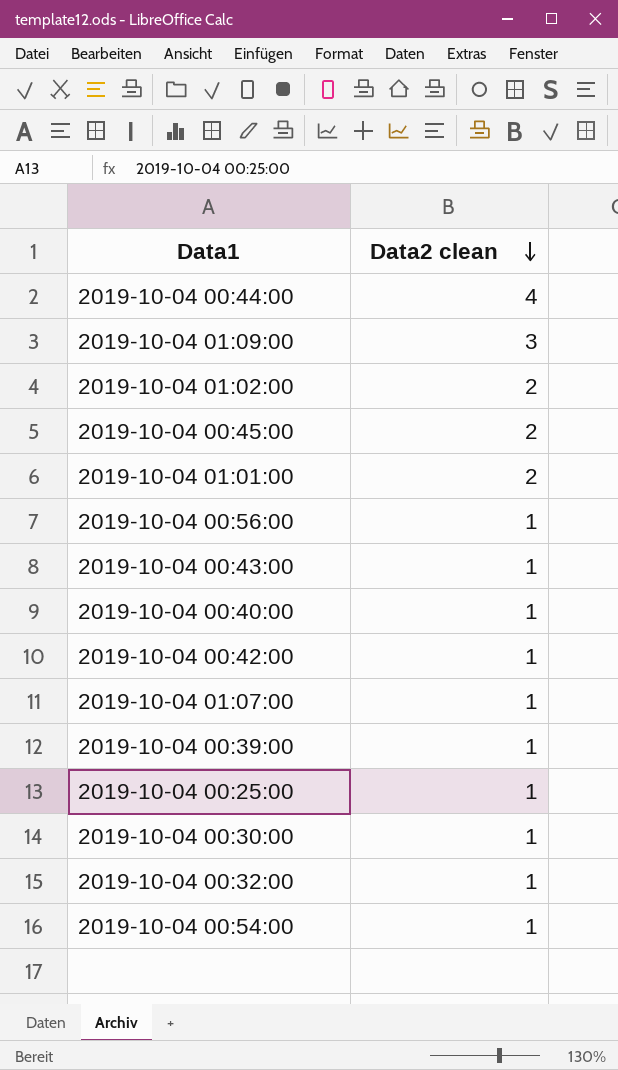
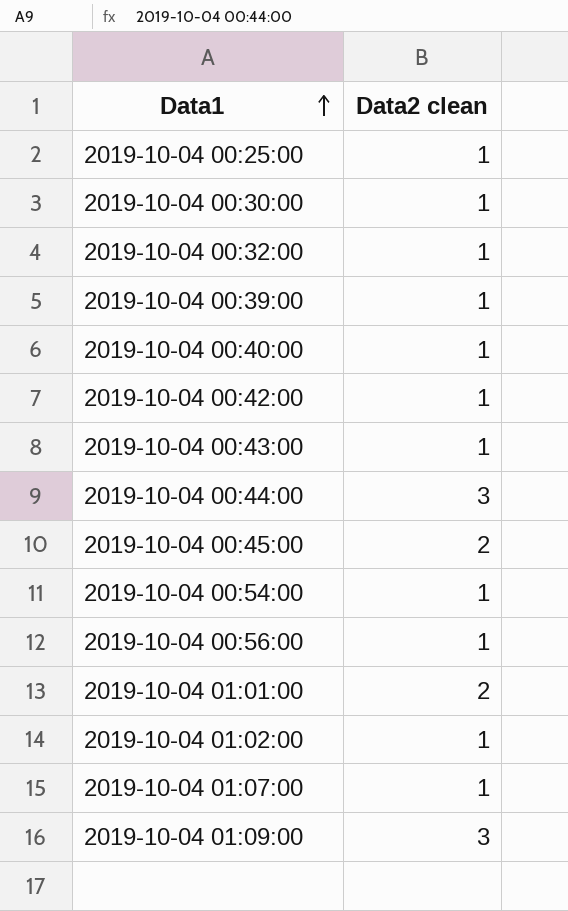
row order: Data2 clean descending -> Data1 ascending
2019-10-04 00:44:00 | Data2 clean: 4 -> 3
2019-10-04 01:02:00 | Data2 clean: 2 -> 1

